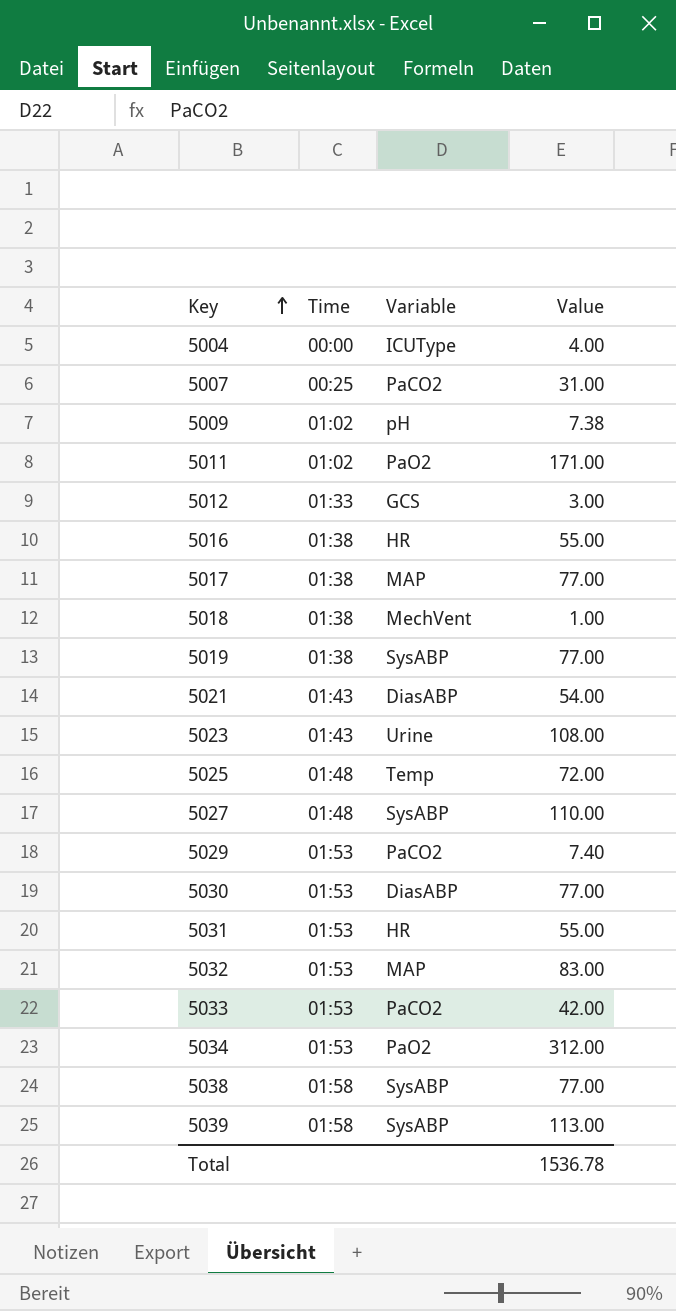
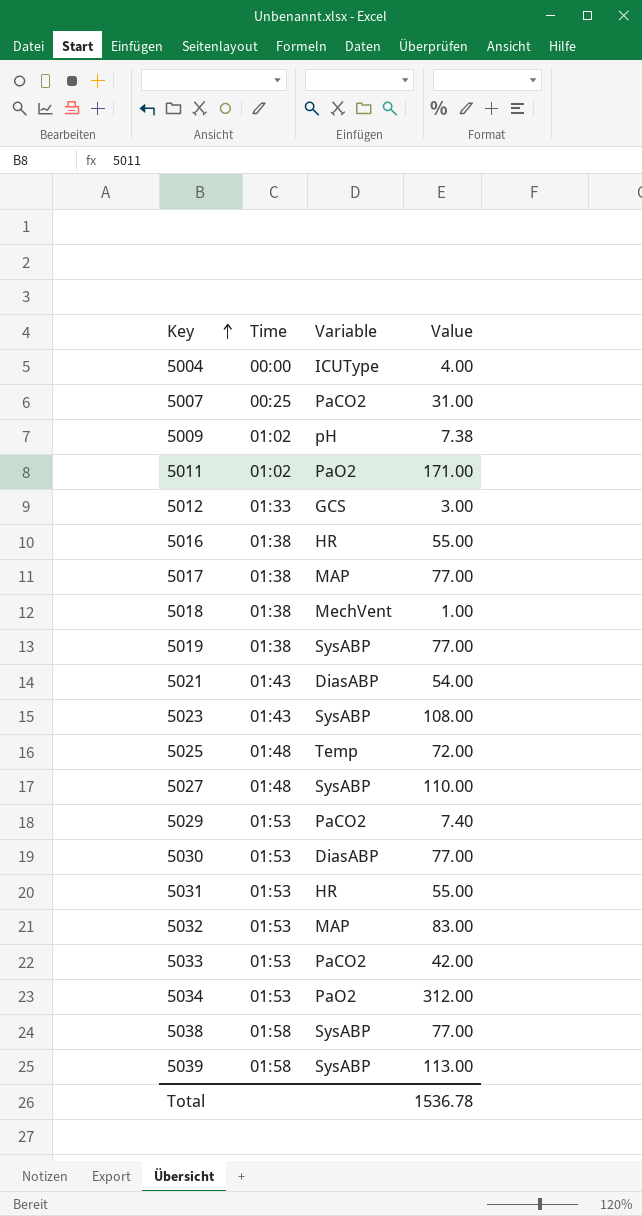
5023 | Variable: Urine -> SysABP

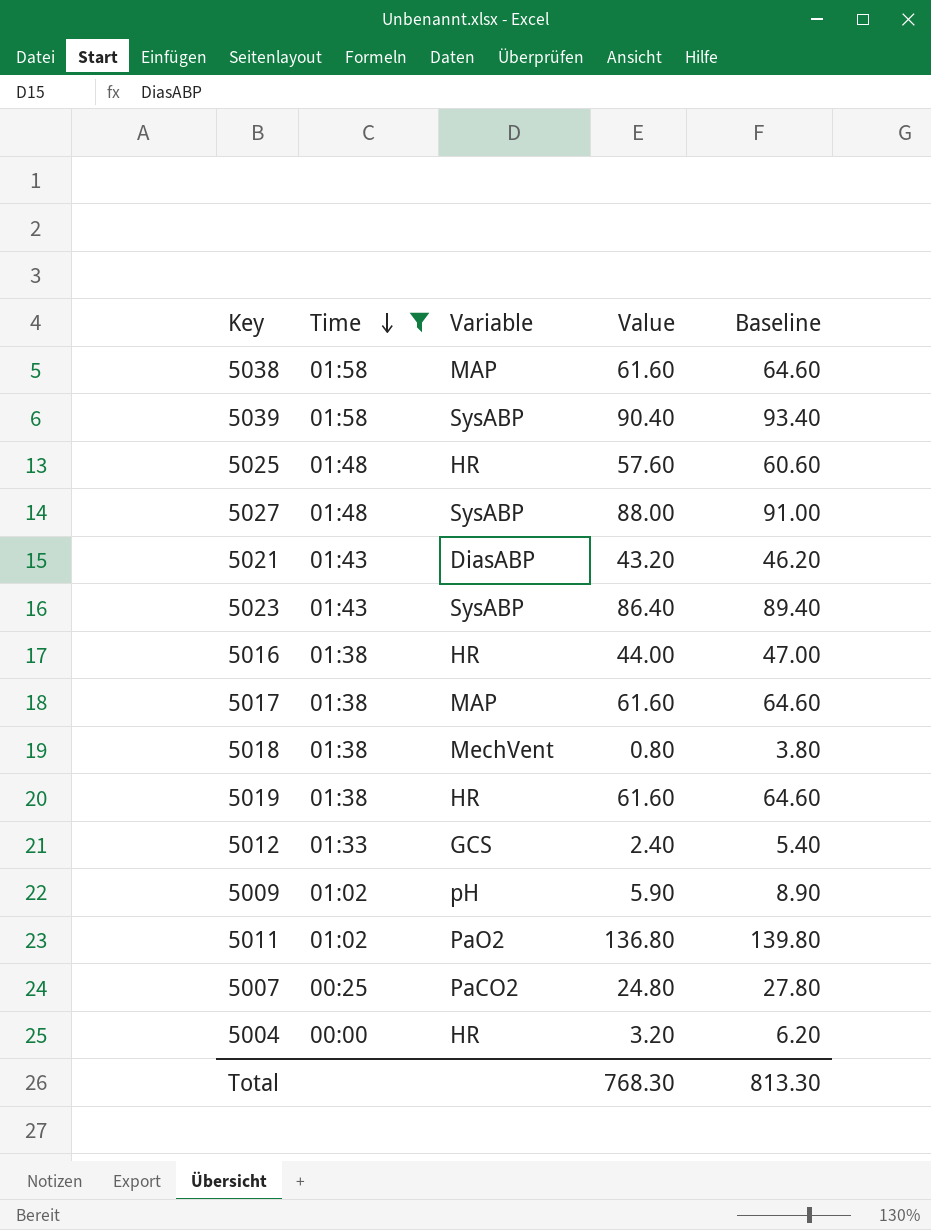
filter: none -> Time != 01:53
row order: Key ascending -> Time descending
column Baseline | formula: none -> [Value] + 3
5038 | Variable: SysABP -> MAP
5038 | Value: 77.00 -> 61.60
5039 | Value: 113.00 -> 90.40
5025 | Variable: Temp -> HR
5025 | Value: 72.00 -> 57.60
5027 | Value: 110.00 -> 88.00
5021 | Value: 54.00 -> 43.20
5023 | Value: 108.00 -> 86.40
5016 | Value: 55.00 -> 44.00
5017 | Value: 77.00 -> 61.60
5018 | Value: 1.00 -> 0.80
5019 | Variable: SysABP -> HR
5019 | Value: 77.00 -> 61.60
5012 | Value: 3.00 -> 2.40
5009 | Value: 7.38 -> 5.90
5011 | Value: 171.00 -> 136.80
5007 | Value: 31.00 -> 24.80
5004 | Variable: ICUType -> HR
5004 | Value: 4.00 -> 3.20
Total | Value: 1536.78 -> 768.30

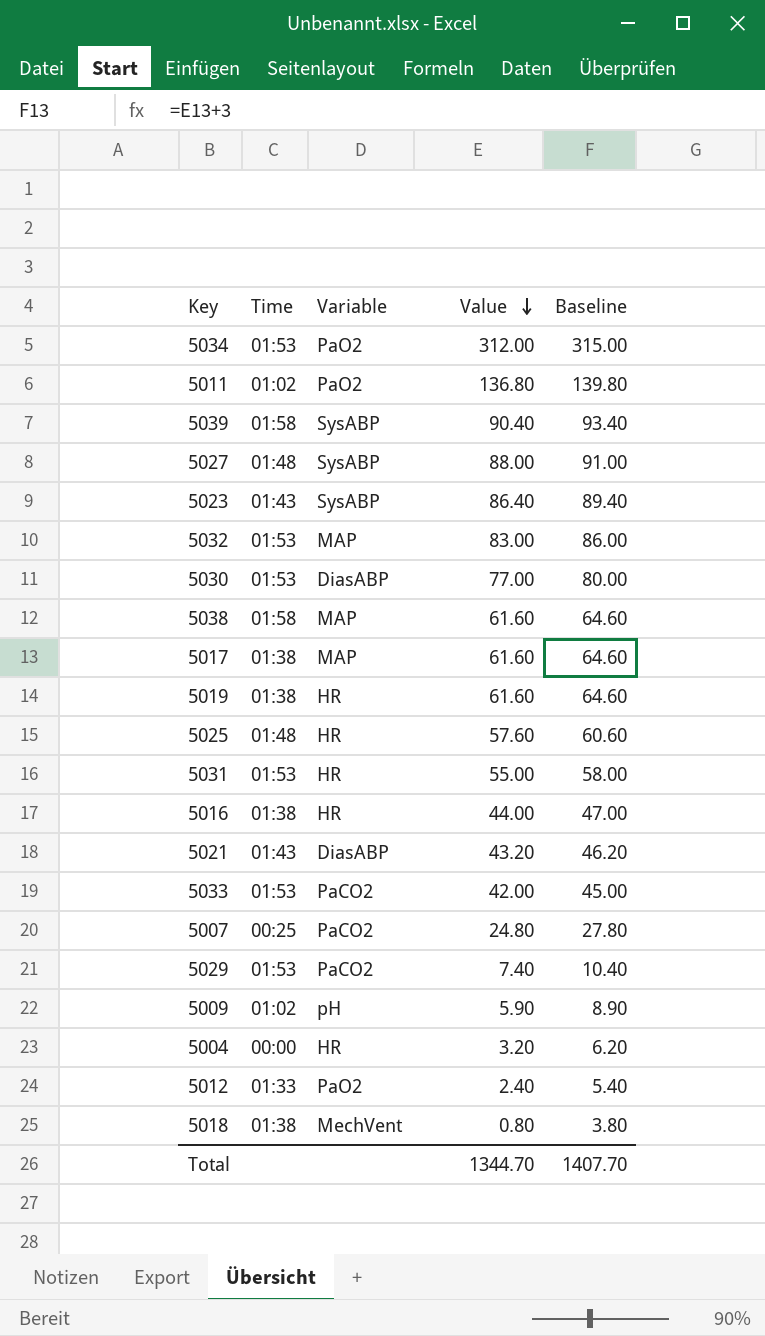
filter: Time != 01:53 -> none
row order: Time descending -> Value descending
5012 | Variable: GCS -> PaO2
Total | Value: 768.30 -> 1344.70
Total | Baseline: 813.30 -> 1407.70

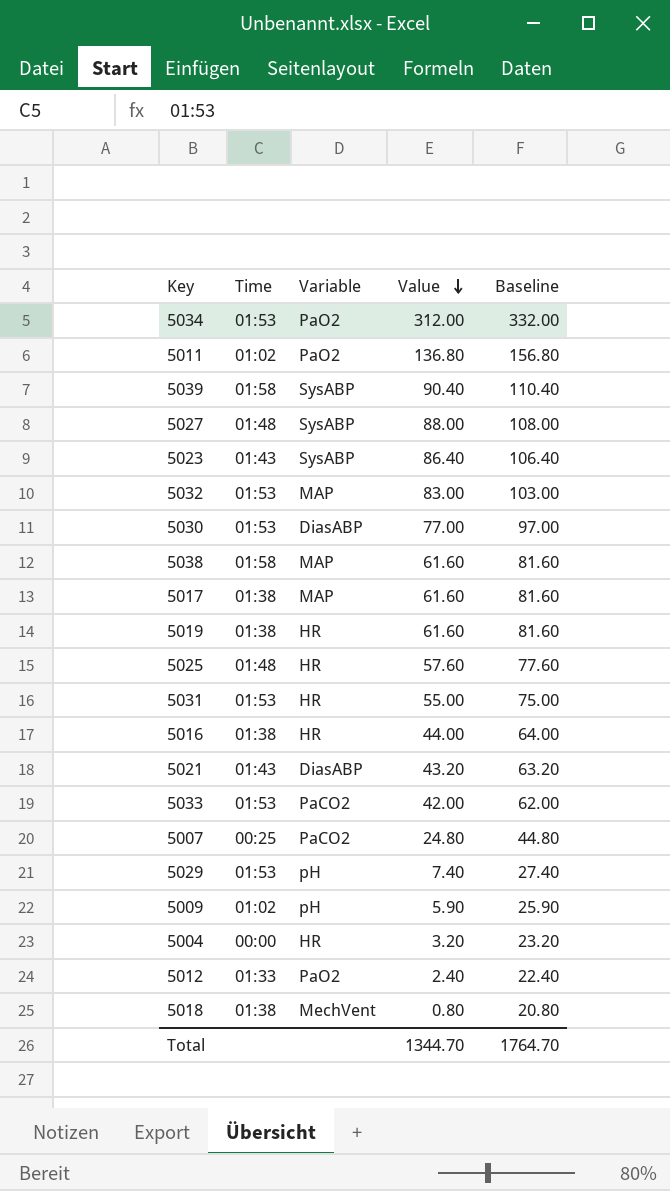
column Baseline | formula: [Value] + 3 -> [Value] + 20
5029 | Variable: PaCO2 -> pH
Total | Baseline: 1407.70 -> 1764.70

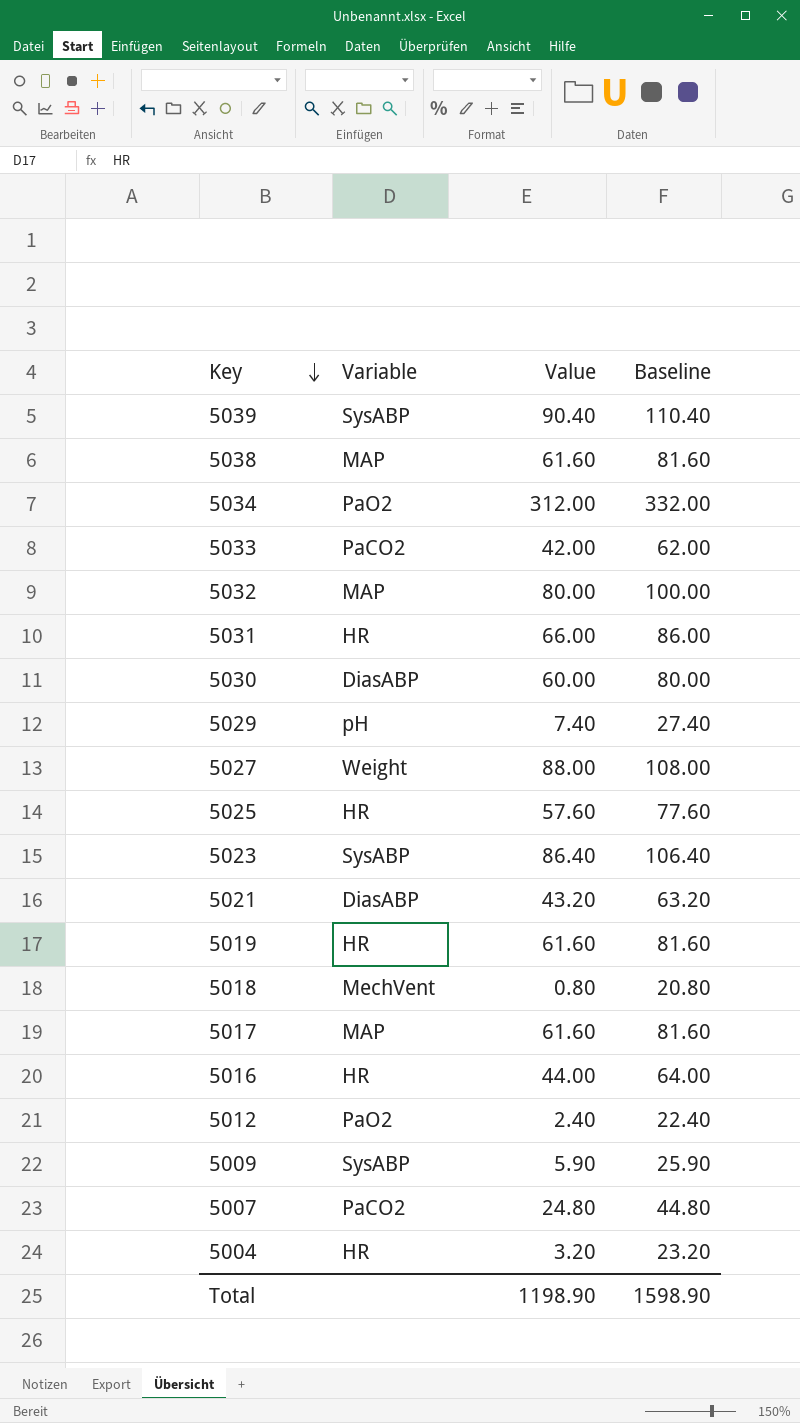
row order: Value descending -> Key descending
column Time | position: 2 -> none
row 5011: 01:02 | PaO2 | 136.80 | 156.80 -> none
5032 | Value: 83.00 -> 80.00
5032 | Baseline: 103.00 -> 100.00
5031 | Value: 55.00 -> 66.00
5031 | Baseline: 75.00 -> 86.00
5030 | Value: 77.00 -> 60.00
5030 | Baseline: 97.00 -> 80.00
5027 | Variable: SysABP -> Weight
5009 | Variable: pH -> SysABP
Total | Value: 1344.70 -> 1198.90
Total | Baseline: 1764.70 -> 1598.90

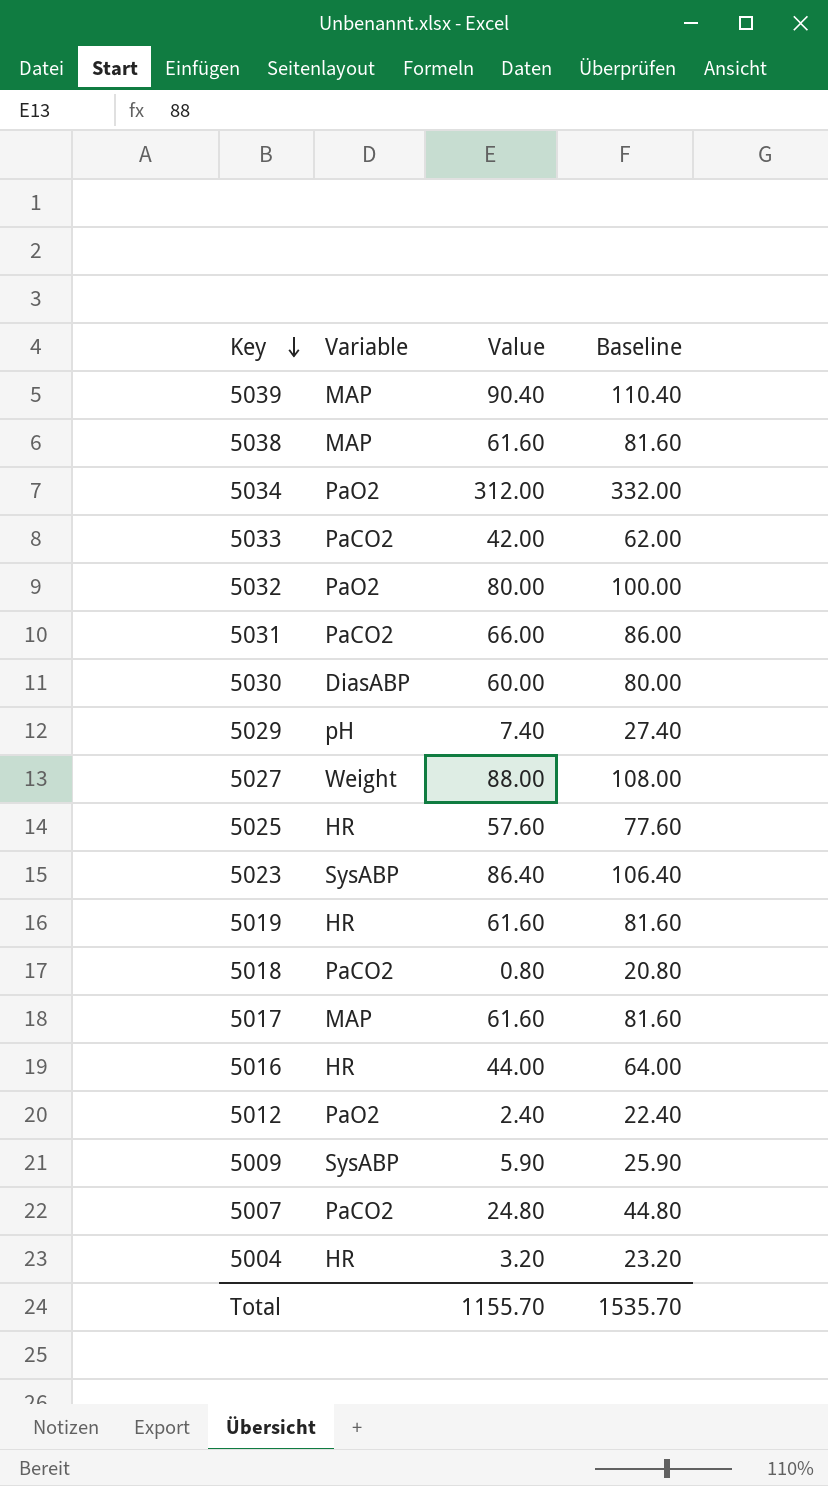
row 5021: DiasABP | 43.20 | 63.20 -> none
5039 | Variable: SysABP -> MAP
5032 | Variable: MAP -> PaO2
5031 | Variable: HR -> PaCO2
5018 | Variable: MechVent -> PaCO2
Total | Value: 1198.90 -> 1155.70
Total | Baseline: 1598.90 -> 1535.70

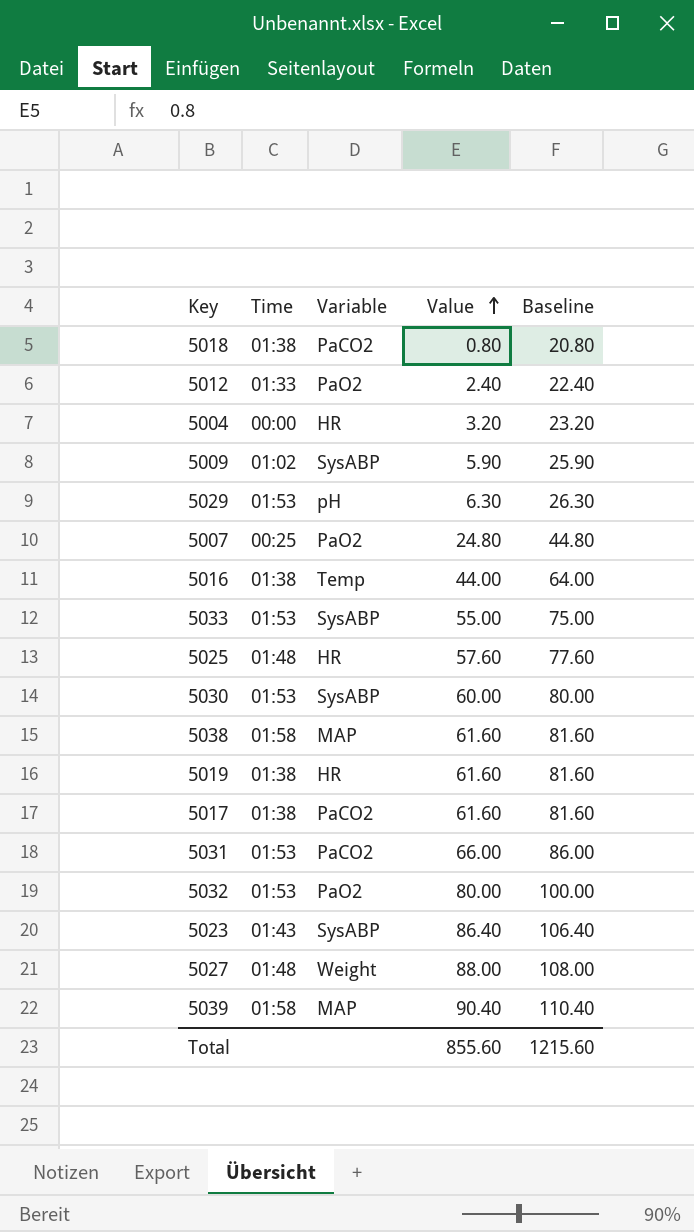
row order: Key descending -> Value ascending
column Time | position: none -> 2
row 5034: PaO2 | 312.00 | 332.00 -> none
5029 | Value: 7.40 -> 6.30
5029 | Baseline: 27.40 -> 26.30
5007 | Variable: PaCO2 -> PaO2
5016 | Variable: HR -> Temp
5033 | Variable: PaCO2 -> SysABP
5033 | Value: 42.00 -> 55.00
5033 | Baseline: 62.00 -> 75.00
5030 | Variable: DiasABP -> SysABP
5017 | Variable: MAP -> PaCO2
Total | Value: 1155.70 -> 855.60
Total | Baseline: 1535.70 -> 1215.60

